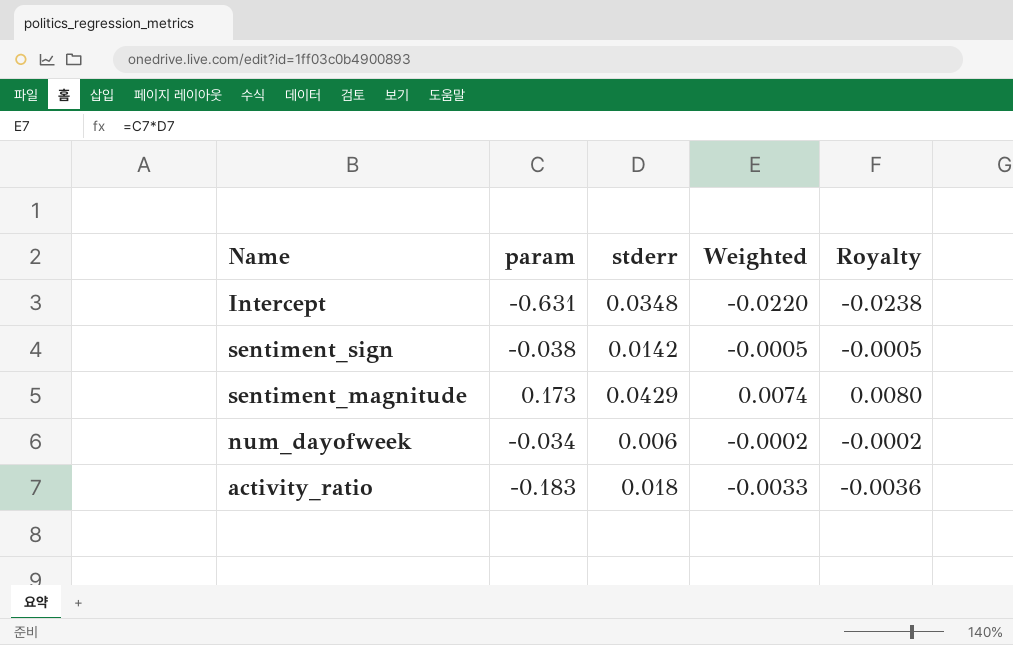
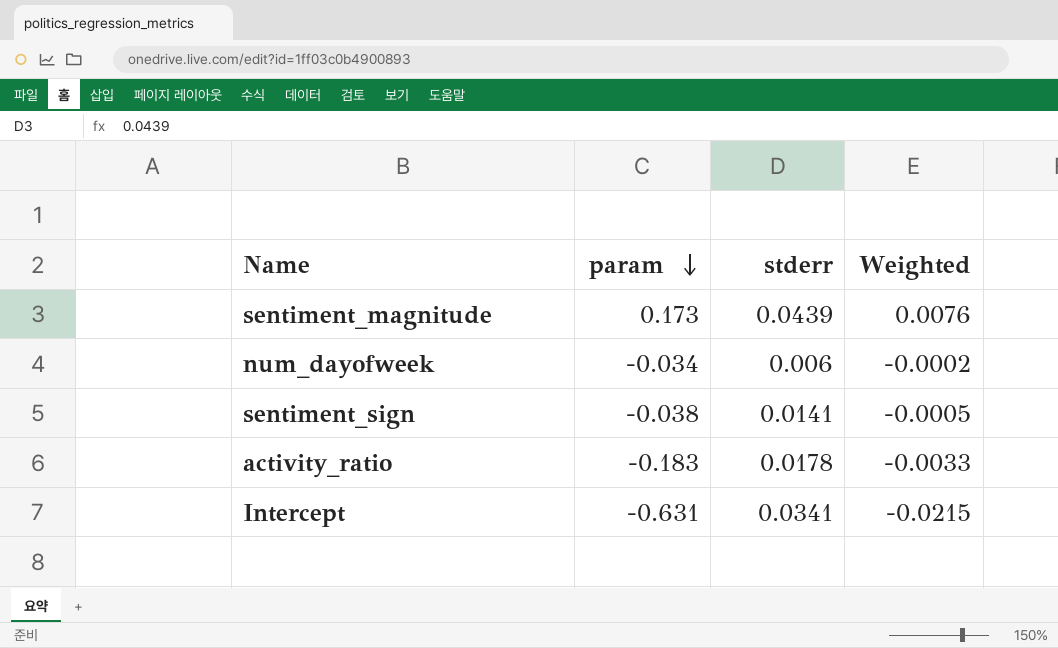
row order: none -> param descending
column Royalty | formula: [Weighted] * 1.08 -> none
sentiment_magnitude | stderr: 0.0429 -> 0.0439
sentiment_magnitude | Weighted: 0.0074 -> 0.0076
sentiment_sign | stderr: 0.0142 -> 0.0141
activity_ratio | stderr: 0.018 -> 0.0178
Intercept | stderr: 0.0348 -> 0.0341
Intercept | Weighted: -0.0220 -> -0.0215

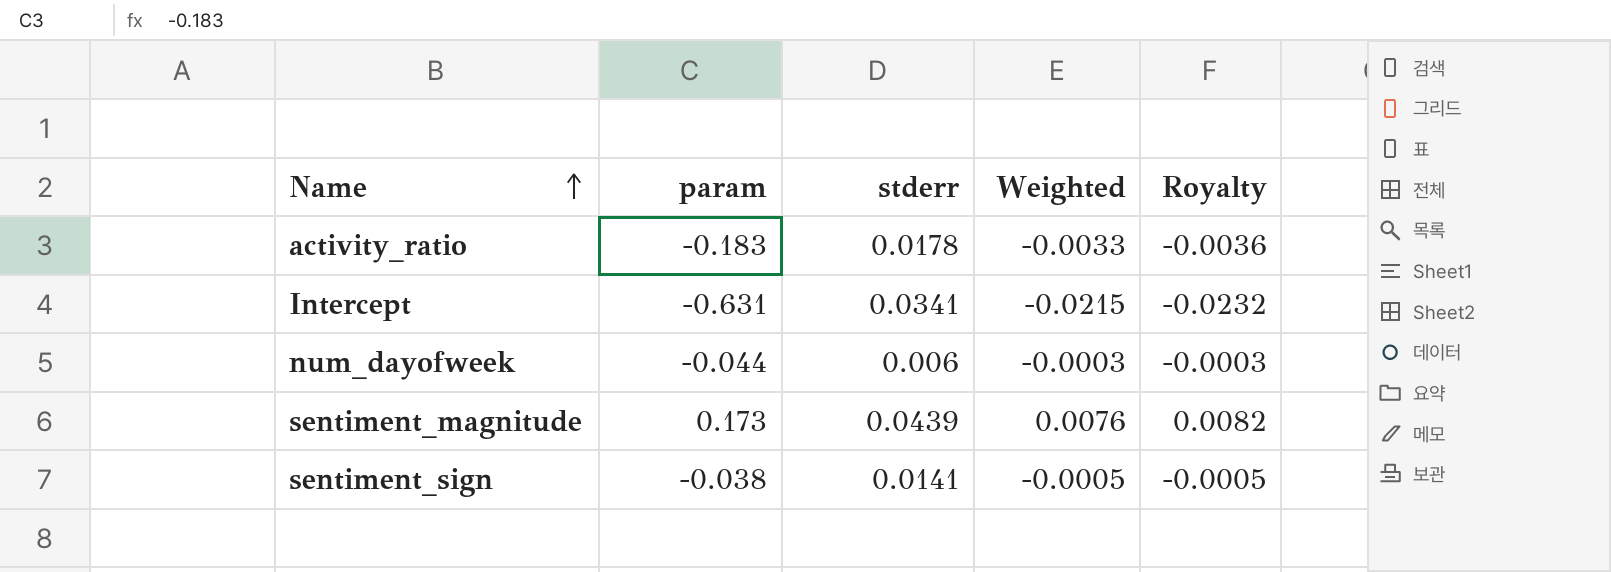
row order: param descending -> Name ascending
column Royalty | formula: none -> [Weighted] * 1.08
num_dayofweek | param: -0.034 -> -0.044
num_dayofweek | Weighted: -0.0002 -> -0.0003

